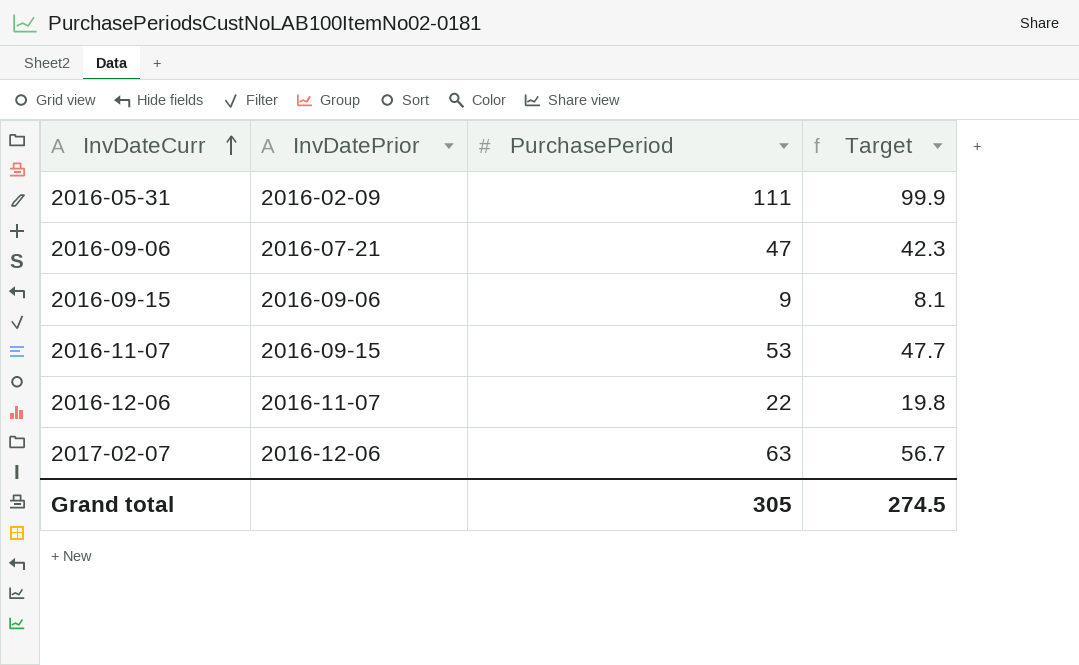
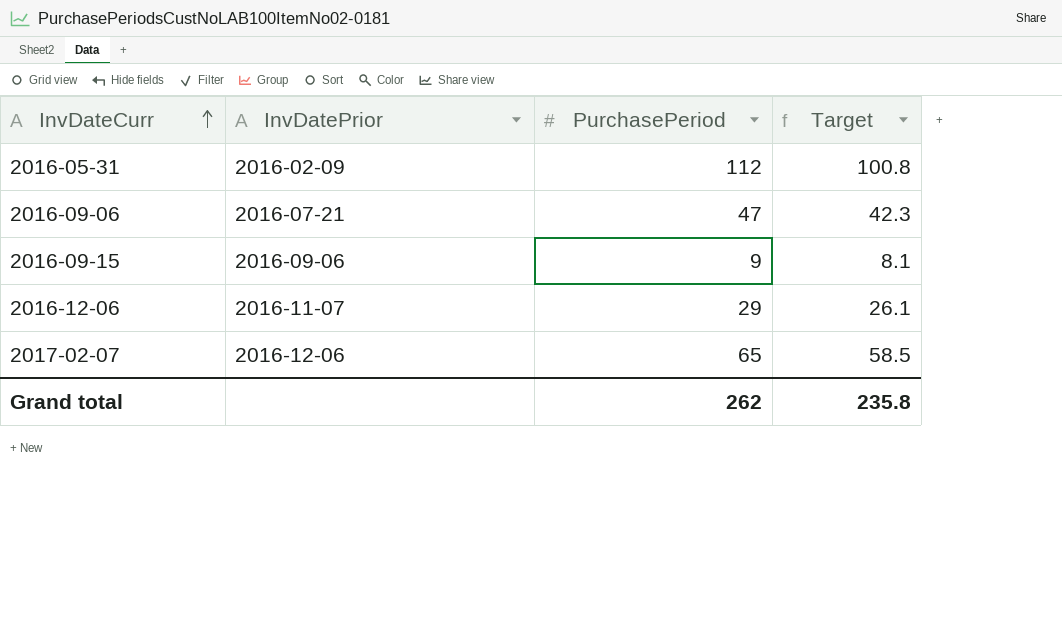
row 2016-11-07: 2016-09-15 | 53 | 47.7 -> none
2016-05-31 | PurchasePeriod: 111 -> 112
2016-05-31 | Target: 99.9 -> 100.8
2016-12-06 | PurchasePeriod: 22 -> 29
2016-12-06 | Target: 19.8 -> 26.1
2017-02-07 | PurchasePeriod: 63 -> 65
2017-02-07 | Target: 56.7 -> 58.5
Grand total | PurchasePeriod: 305 -> 262
Grand total | Target: 274.5 -> 235.8

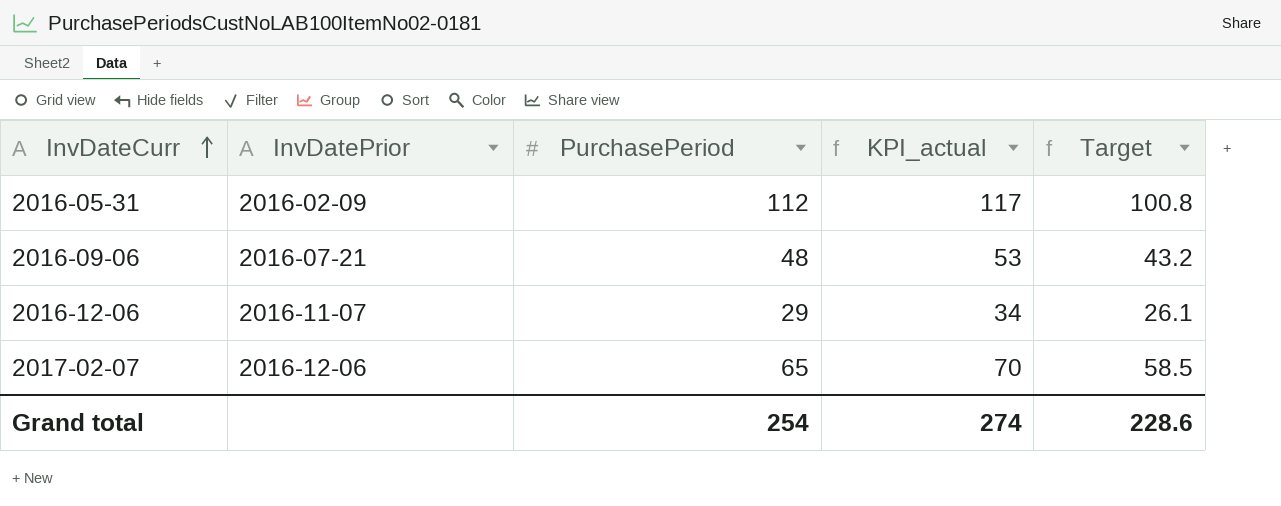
column KPI_actual | formula: none -> [PurchasePeriod] + 5
row 2016-09-15: 2016-09-06 | 9 | 8.1 -> none
2016-09-06 | PurchasePeriod: 47 -> 48
2016-09-06 | Target: 42.3 -> 43.2
Grand total | PurchasePeriod: 262 -> 254
Grand total | Target: 235.8 -> 228.6

